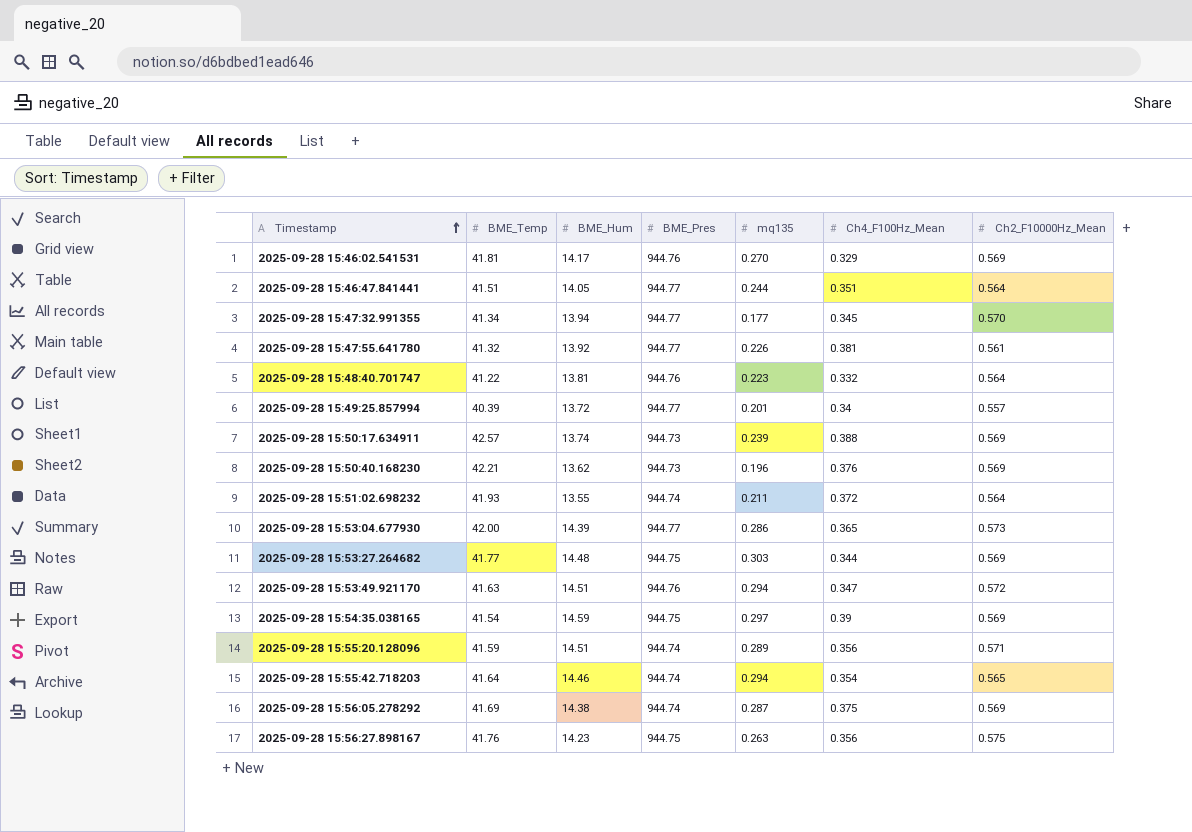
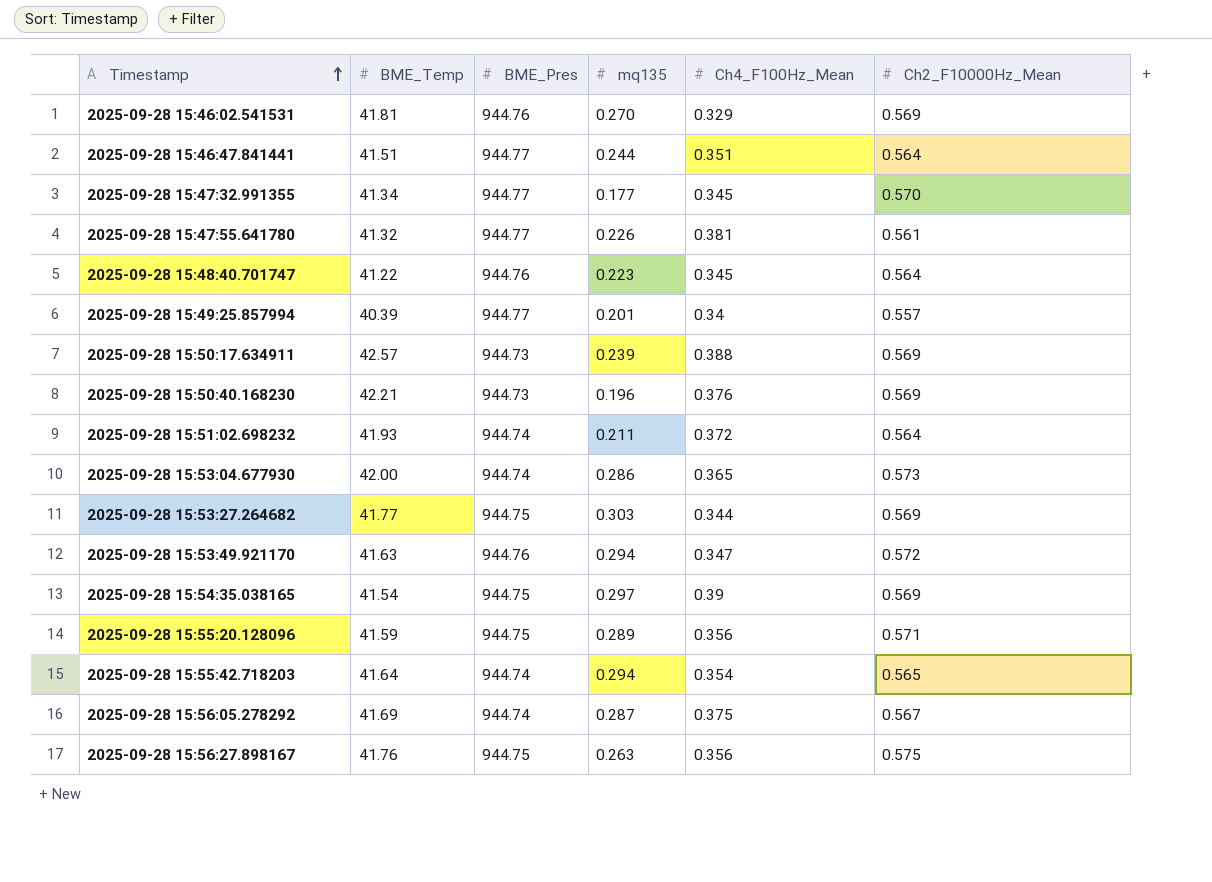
column BME_Hum | position: 3 -> none
2025-09-28 15:48:40.701747 | Ch4_F100Hz_Mean: 0.332 -> 0.345
2025-09-28 15:53:04.677930 | BME_Pres: 944.77 -> 944.74
2025-09-28 15:55:20.128096 | BME_Pres: 944.74 -> 944.75
2025-09-28 15:56:05.278292 | Ch2_F10000Hz_Mean: 0.569 -> 0.567

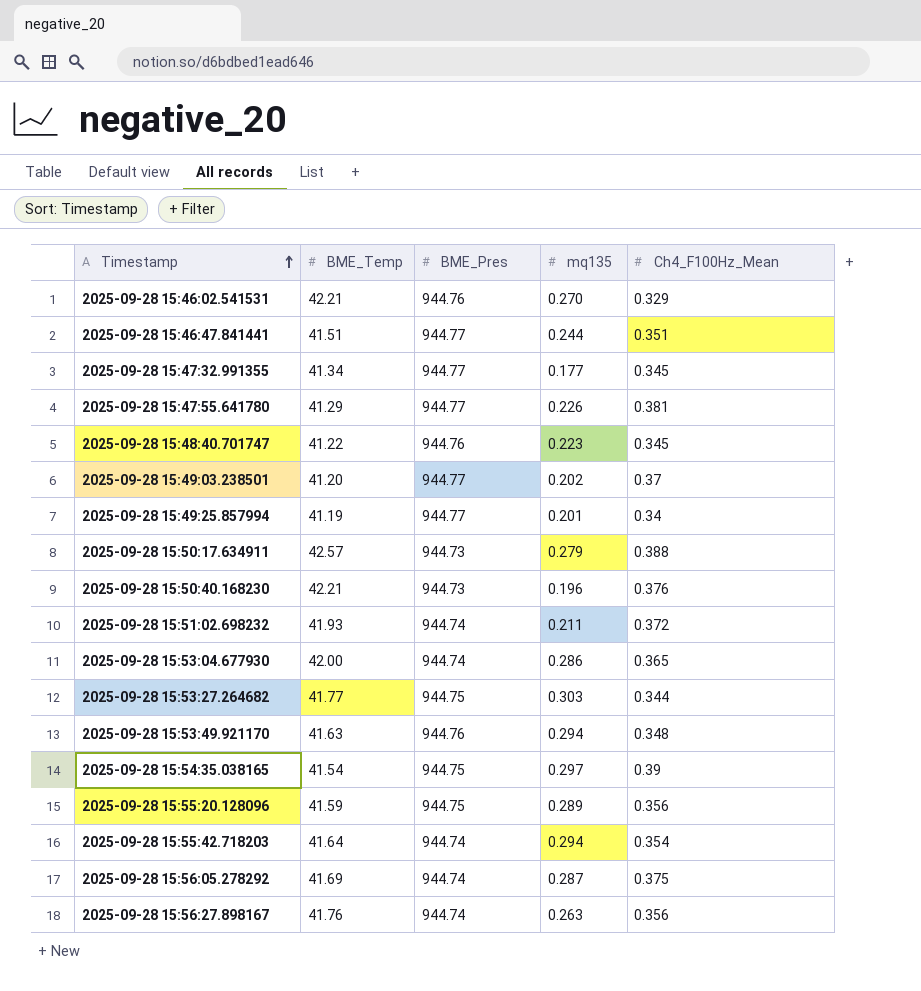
column Ch2_F10000Hz_Mean | position: 6 -> none
2025-09-28 15:46:02.541531 | BME_Temp: 41.81 -> 42.21
2025-09-28 15:47:55.641780 | BME_Temp: 41.32 -> 41.29
row 2025-09-28 15:49:03.238501: none -> 41.20 | 944.77 | 0.202 | 0.37
2025-09-28 15:49:25.857994 | BME_Temp: 40.39 -> 41.19
2025-09-28 15:50:17.634911 | mq135: 0.239 -> 0.279
2025-09-28 15:53:49.921170 | Ch4_F100Hz_Mean: 0.347 -> 0.348
2025-09-28 15:56:27.898167 | BME_Pres: 944.75 -> 944.74

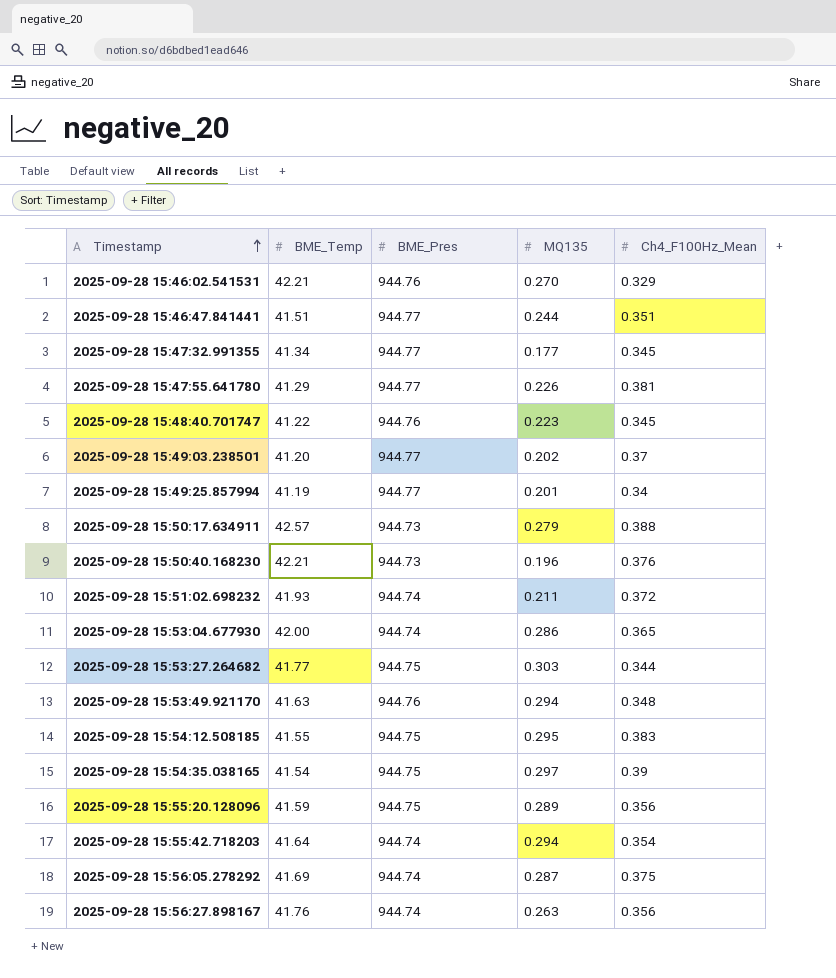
column name: mq135 -> MQ135
row 2025-09-28 15:54:12.508185: none -> 41.55 | 944.75 | 0.295 | 0.383

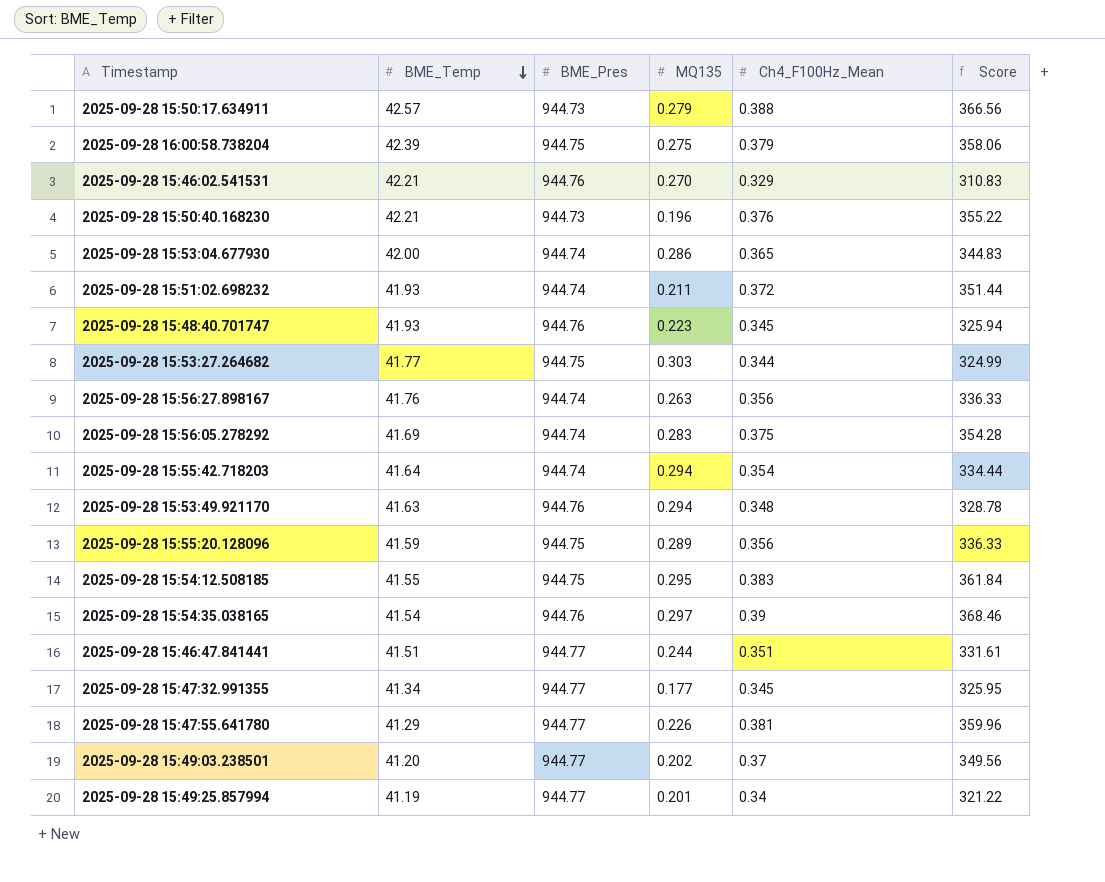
row order: Timestamp ascending -> BME_Temp descending
column Score | formula: none -> [BME_Pres] * [Ch4_F100Hz_Mean]
row 2025-09-28 16:00:58.738204: none -> 42.39 | 944.75 | 0.275 | 0.379 | 358.06
2025-09-28 15:48:40.701747 | BME_Temp: 41.22 -> 41.93
2025-09-28 15:56:05.278292 | MQ135: 0.287 -> 0.283
2025-09-28 15:54:35.038165 | BME_Pres: 944.75 -> 944.76

